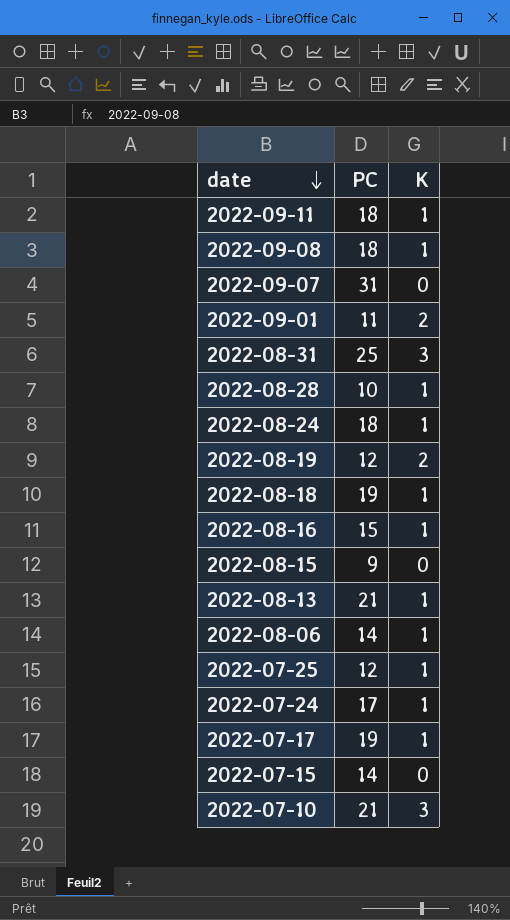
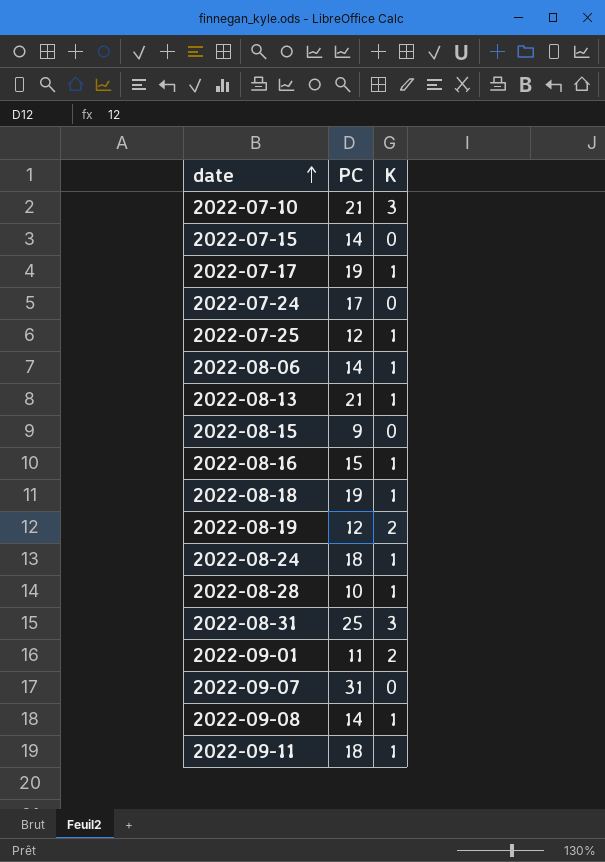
row order: date descending -> date ascending
2022-07-24 | K: 1 -> 0
2022-09-08 | PC: 18 -> 14

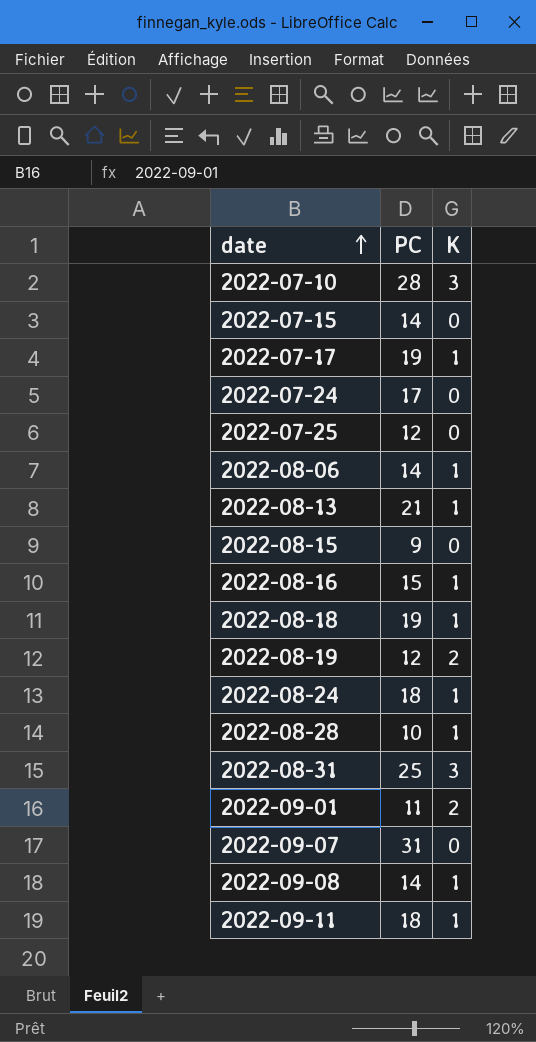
2022-07-10 | PC: 21 -> 28
2022-07-25 | K: 1 -> 0

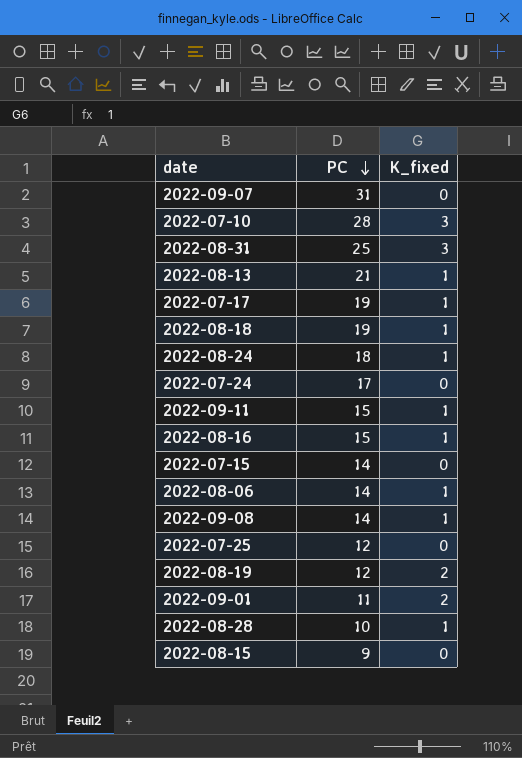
row order: date ascending -> PC descending
column name: K -> K_fixed
2022-09-11 | PC: 18 -> 15

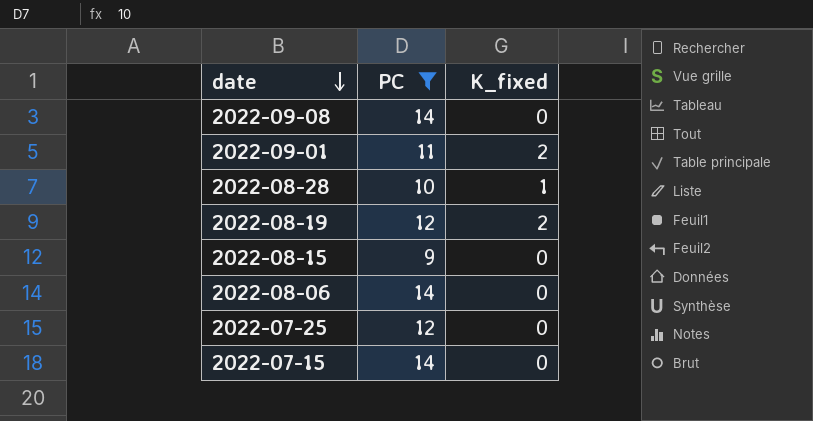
filter: none -> PC <= 14
row order: PC descending -> date descending
2022-09-08 | K_fixed: 1 -> 0
2022-08-06 | K_fixed: 1 -> 0

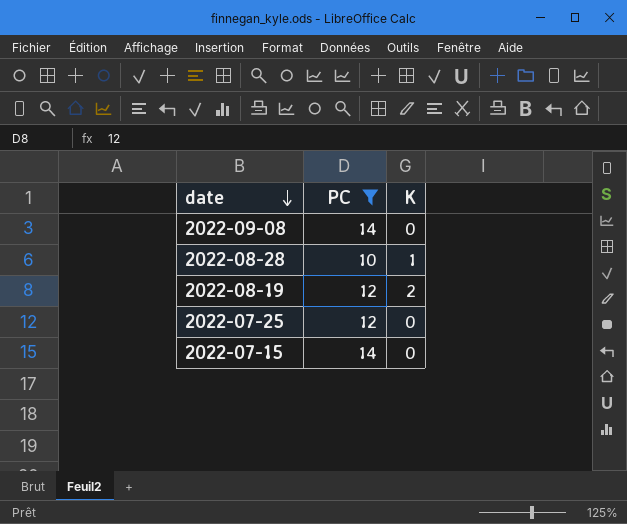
column name: K_fixed -> K
row 2022-09-01: 11 | 2 -> none
row 2022-08-15: 9 | 0 -> none
row 2022-08-06: 14 | 0 -> none

